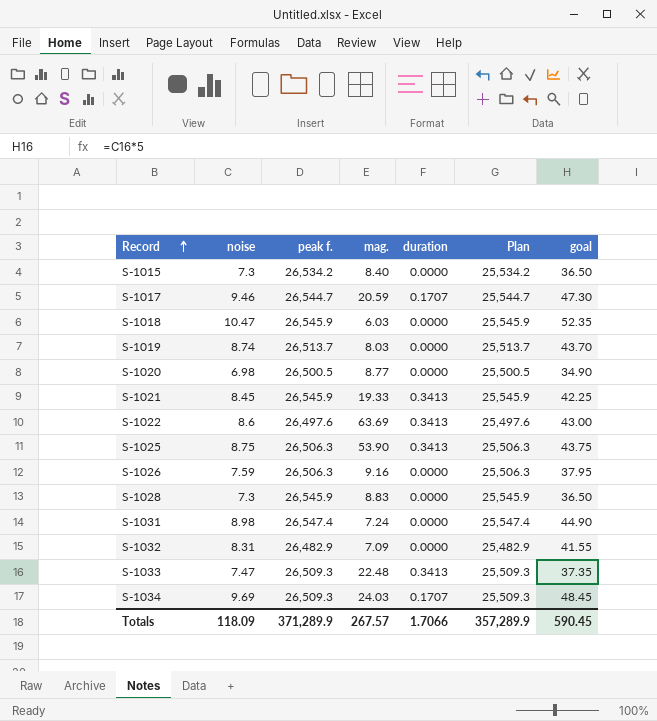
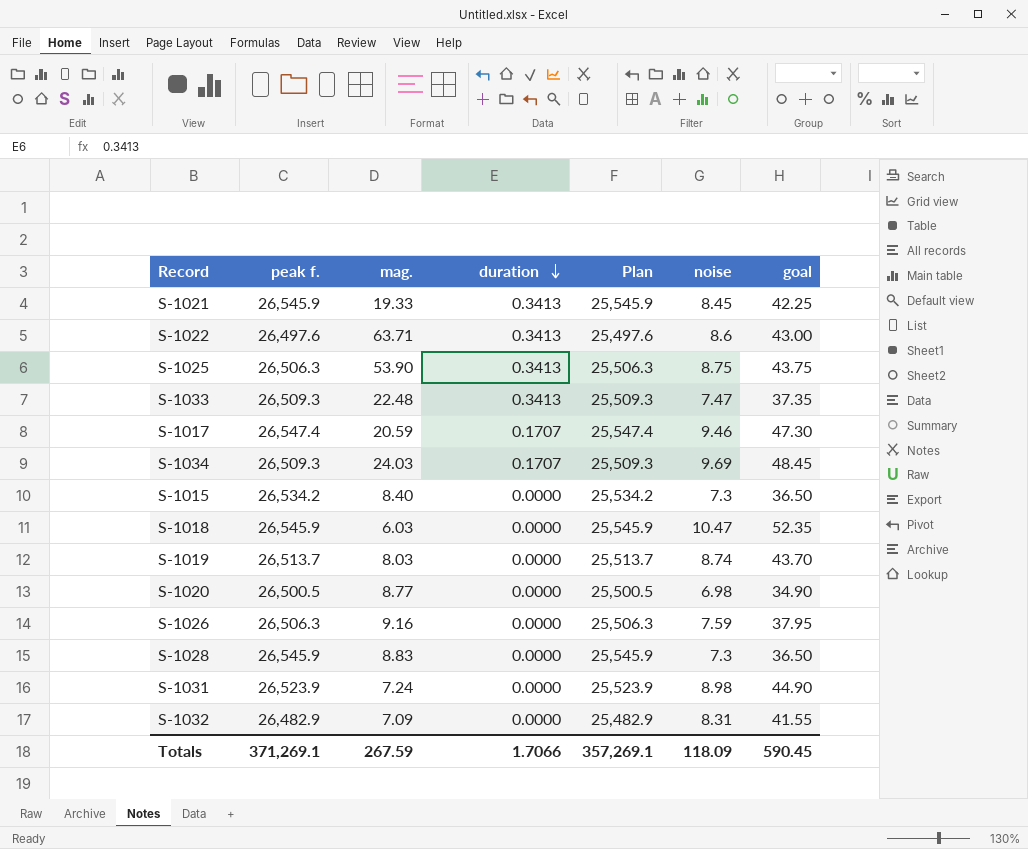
row order: Record ascending -> duration descending
column noise | position: 2 -> 6
S-1022 | mag.: 63.69 -> 63.71
S-1017 | peak f.: 26,544.7 -> 26,547.4
S-1017 | Plan: 25,544.7 -> 25,547.4
S-1031 | peak f.: 26,547.4 -> 26,523.9
S-1031 | Plan: 25,547.4 -> 25,523.9
Totals | peak f.: 371,289.9 -> 371,269.1
Totals | mag.: 267.57 -> 267.59
Totals | Plan: 357,289.9 -> 357,269.1

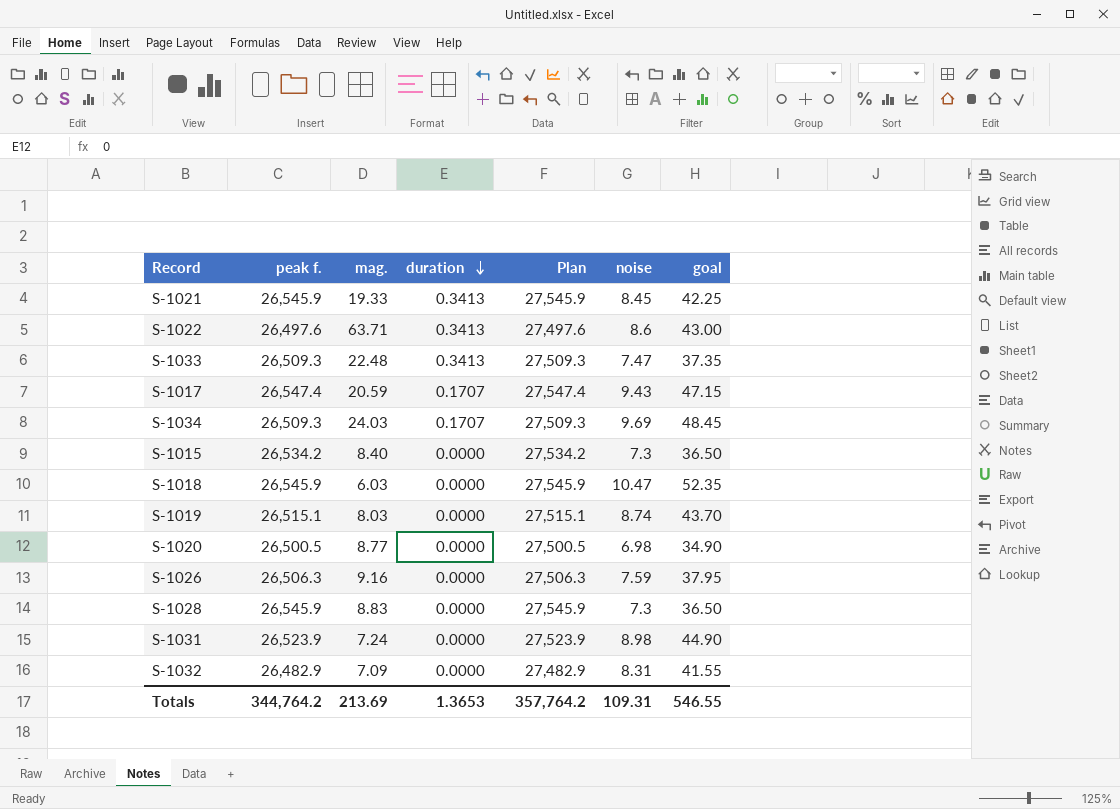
column Plan | formula: [peak f.] - 1000 -> [peak f.] + 1000
row S-1025: 26,506.3 | 53.90 | 0.3413 | 25,506.3 | 8.75 | 43.75 -> none
S-1017 | noise: 9.46 -> 9.43
S-1017 | goal: 47.30 -> 47.15
S-1019 | peak f.: 26,513.7 -> 26,515.1
Totals | peak f.: 371,269.1 -> 344,764.2
Totals | mag.: 267.59 -> 213.69
Totals | duration: 1.7066 -> 1.3653
Totals | Plan: 357,269.1 -> 357,764.2
Totals | noise: 118.09 -> 109.31
Totals | goal: 590.45 -> 546.55

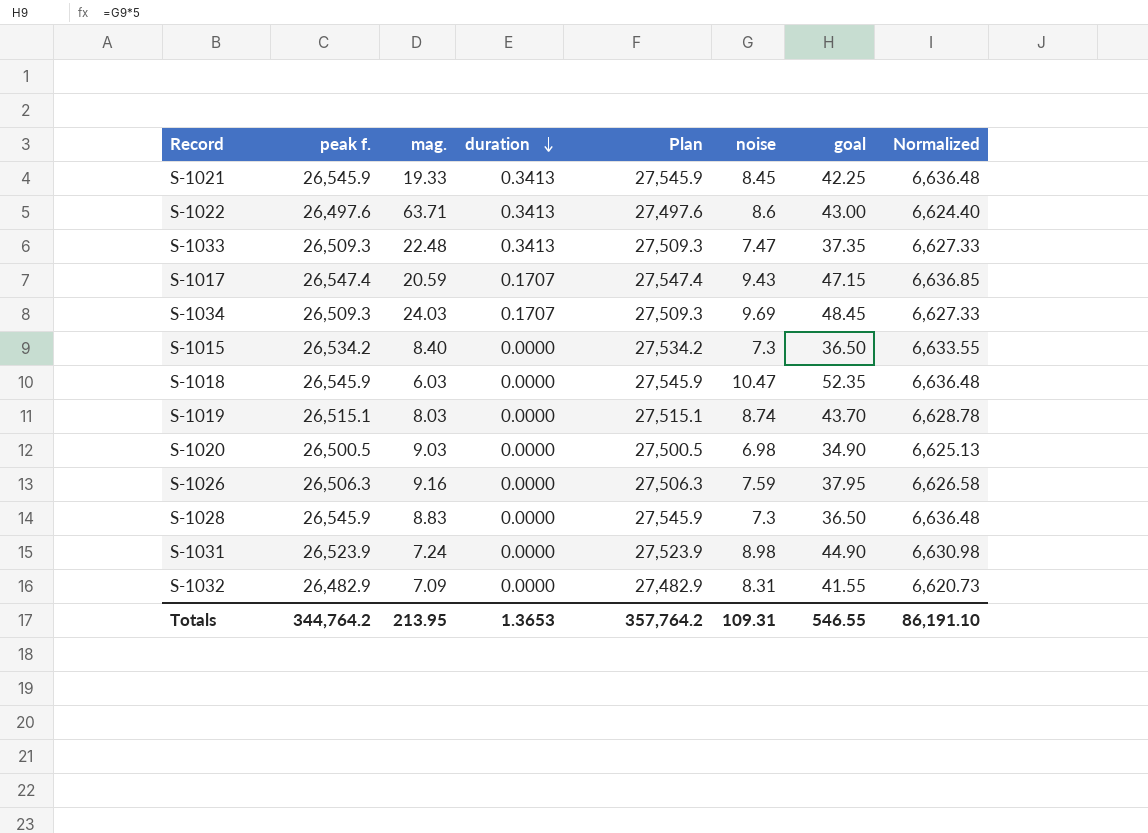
column Normalized | formula: none -> [peak f.] * 0.25
S-1020 | mag.: 8.77 -> 9.03
Totals | mag.: 213.69 -> 213.95

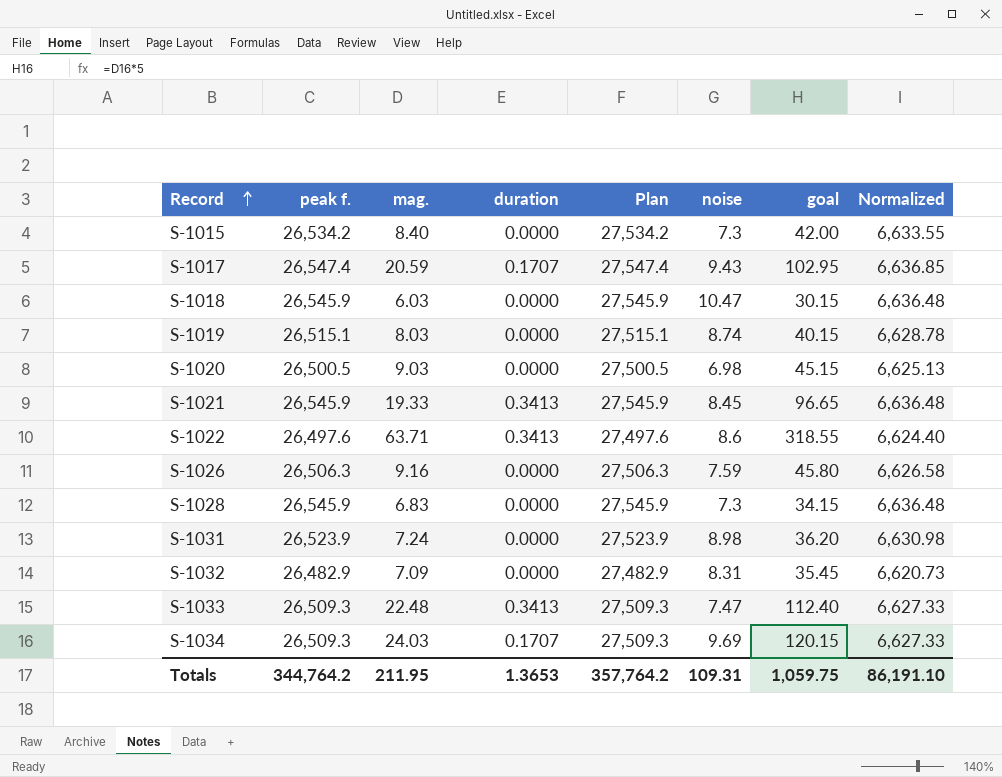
row order: duration descending -> Record ascending
column goal | formula: [noise] * 5 -> [mag.] * 5
S-1028 | mag.: 8.83 -> 6.83
Totals | mag.: 213.95 -> 211.95
Totals | goal: 546.55 -> 1,059.75

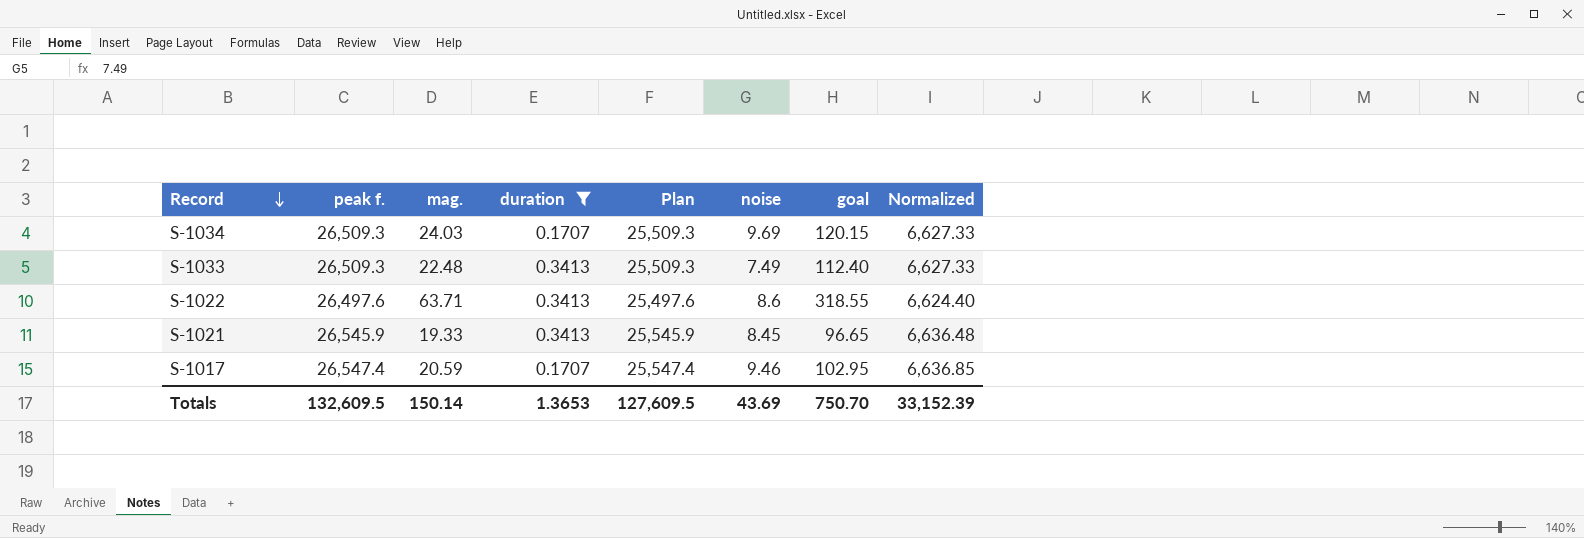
filter: none -> duration != 0.0000
row order: Record ascending -> Record descending
column Plan | formula: [peak f.] + 1000 -> [peak f.] - 1000
S-1033 | noise: 7.47 -> 7.49
S-1017 | noise: 9.43 -> 9.46
Totals | peak f.: 344,764.2 -> 132,609.5
Totals | mag.: 211.95 -> 150.14
Totals | Plan: 357,764.2 -> 127,609.5
Totals | noise: 109.31 -> 43.69
Totals | goal: 1,059.75 -> 750.70
Totals | Normalized: 86,191.10 -> 33,152.39

